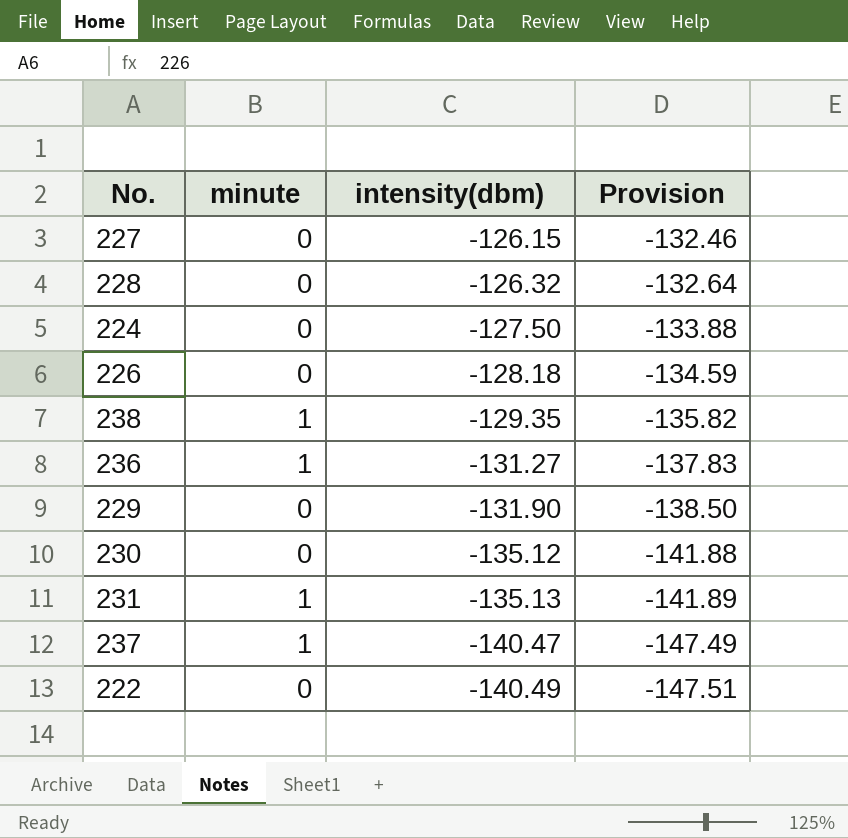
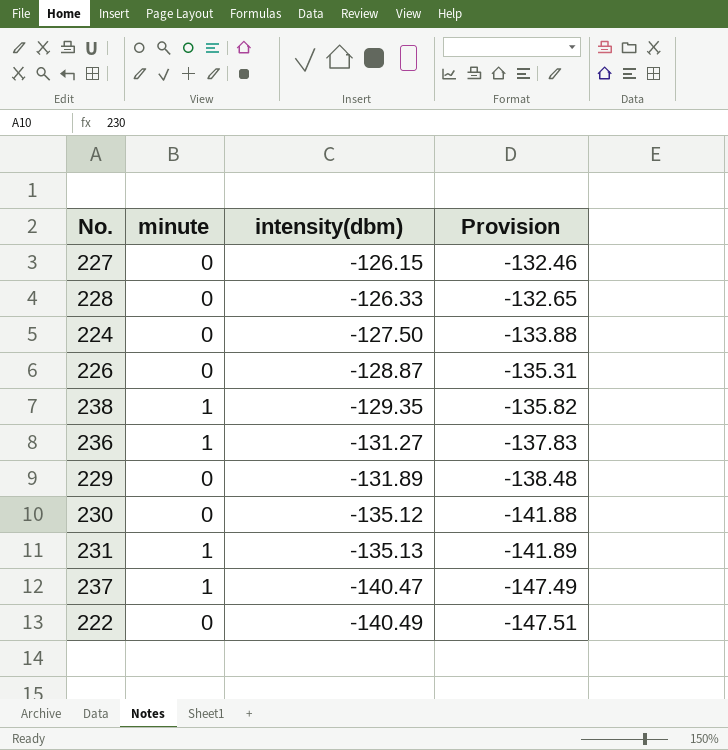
228 | intensity(dbm): -126.32 -> -126.33
228 | Provision: -132.64 -> -132.65
226 | intensity(dbm): -128.18 -> -128.87
226 | Provision: -134.59 -> -135.31
229 | intensity(dbm): -131.90 -> -131.89
229 | Provision: -138.50 -> -138.48

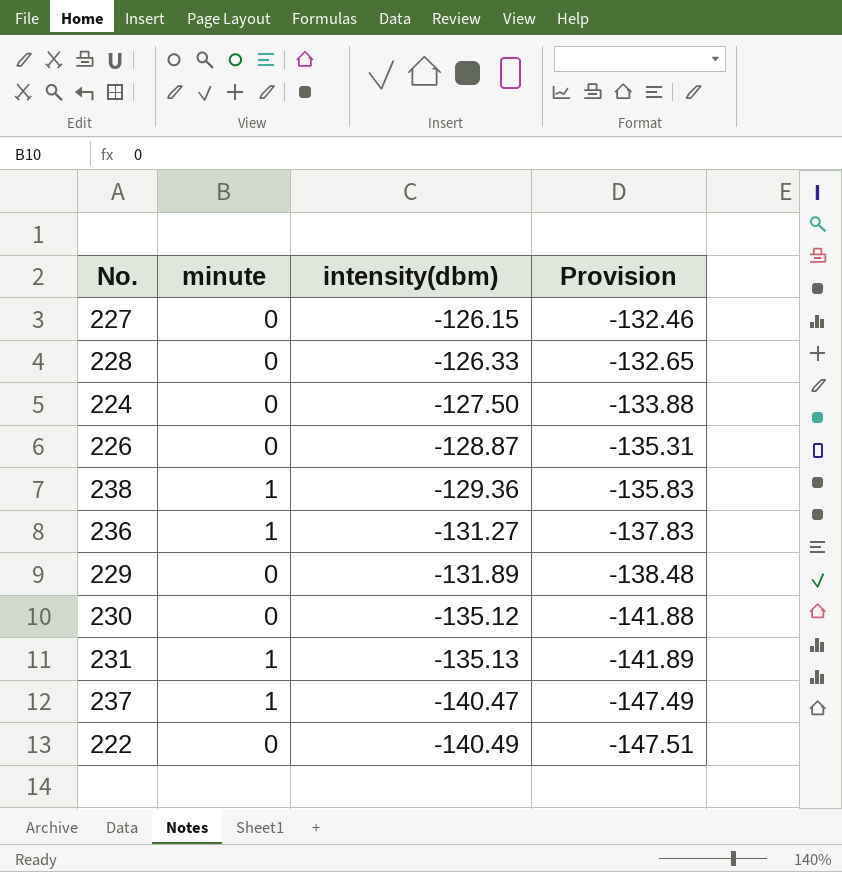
238 | intensity(dbm): -129.35 -> -129.36
238 | Provision: -135.82 -> -135.83

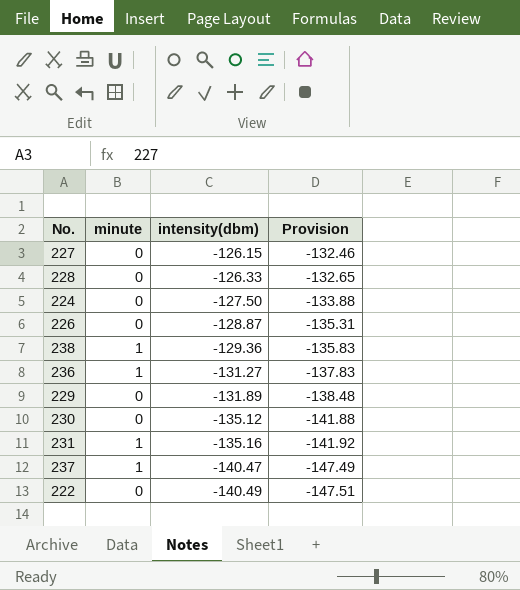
231 | intensity(dbm): -135.13 -> -135.16
231 | Provision: -141.89 -> -141.92

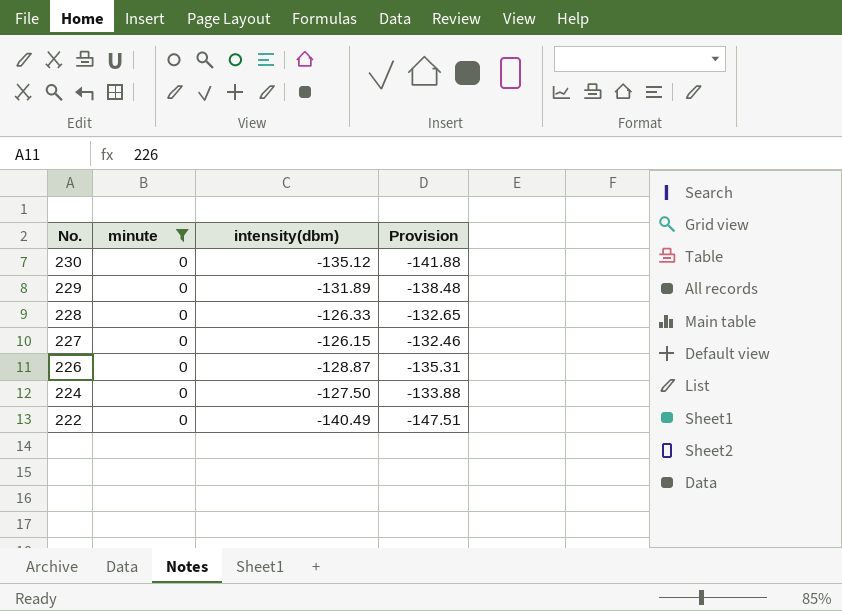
filter: none -> minute = 0
row order: intensity(dbm) descending -> No. descending

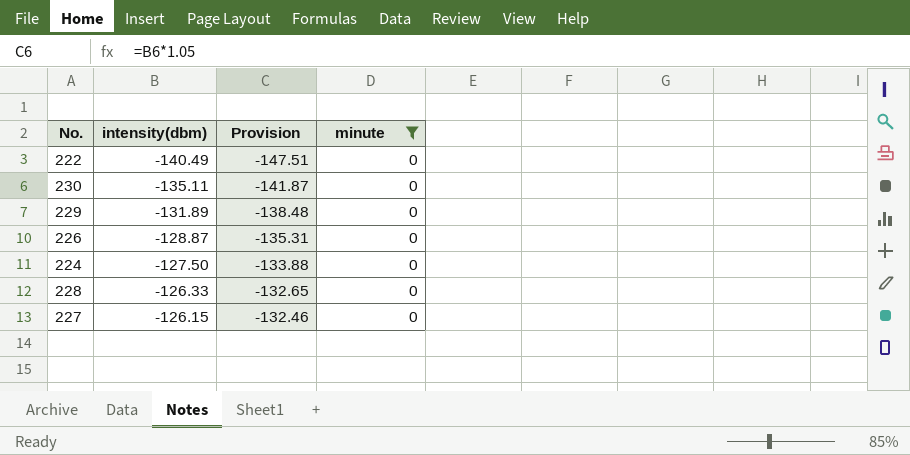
row order: No. descending -> intensity(dbm) ascending
column minute | position: 2 -> 4
230 | intensity(dbm): -135.12 -> -135.11
230 | Provision: -141.88 -> -141.87

